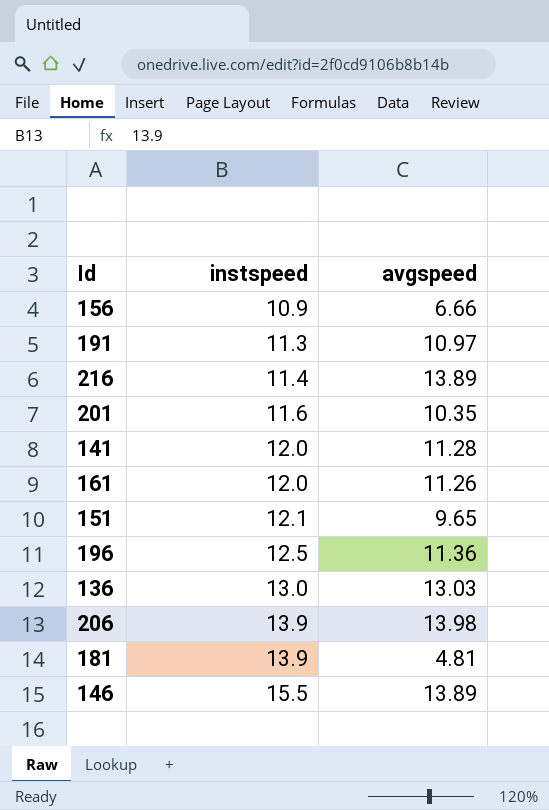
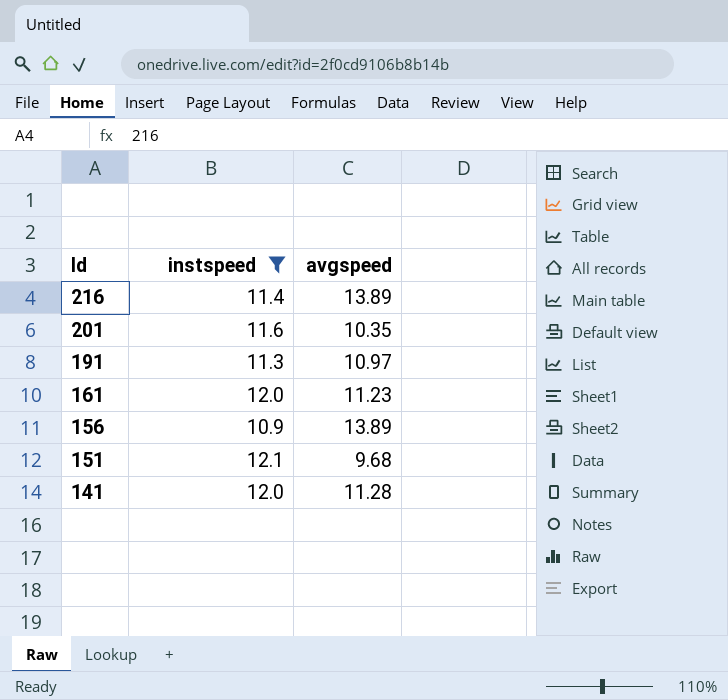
filter: none -> instspeed <= 12.1
row order: instspeed ascending -> Id descending
161 | avgspeed: 11.26 -> 11.23
156 | avgspeed: 6.66 -> 13.89
151 | avgspeed: 9.65 -> 9.68

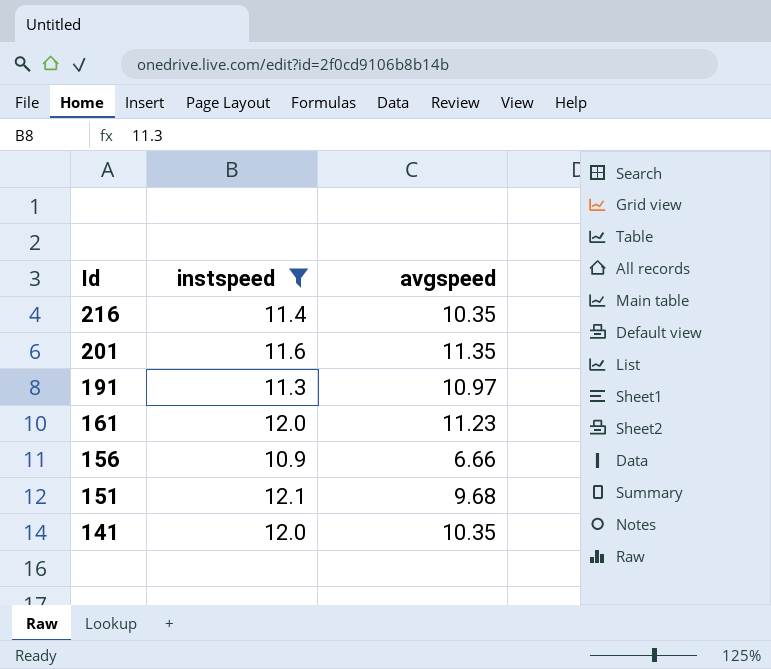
216 | avgspeed: 13.89 -> 10.35
201 | avgspeed: 10.35 -> 11.35
156 | avgspeed: 13.89 -> 6.66
141 | avgspeed: 11.28 -> 10.35

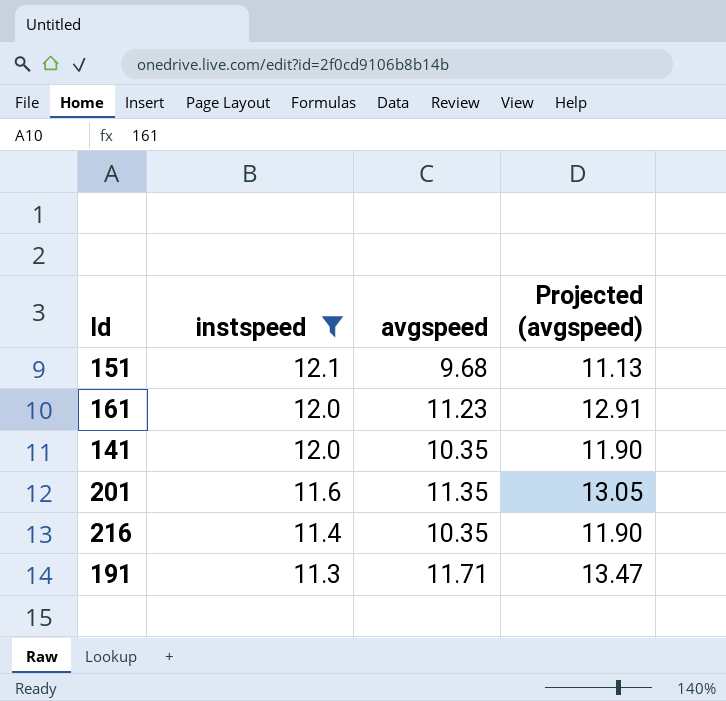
row order: Id descending -> instspeed descending
column Projected (avgspeed) | formula: none -> [avgspeed] * 1.15
row 156: 10.9 | 6.66 -> none
191 | avgspeed: 10.97 -> 11.71

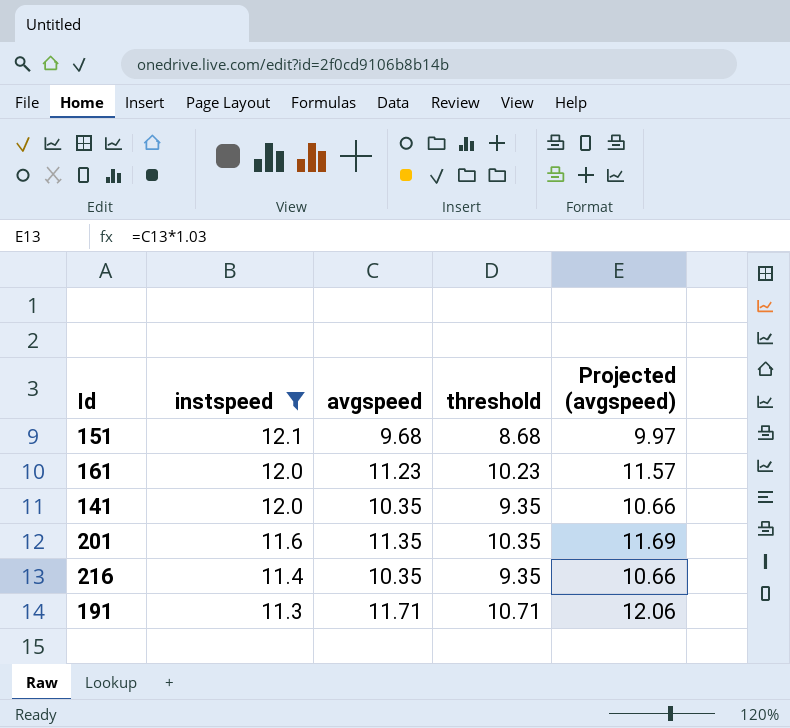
column threshold | formula: none -> [avgspeed] - 1
column Projected (avgspeed) | formula: [avgspeed] * 1.15 -> [avgspeed] * 1.03

